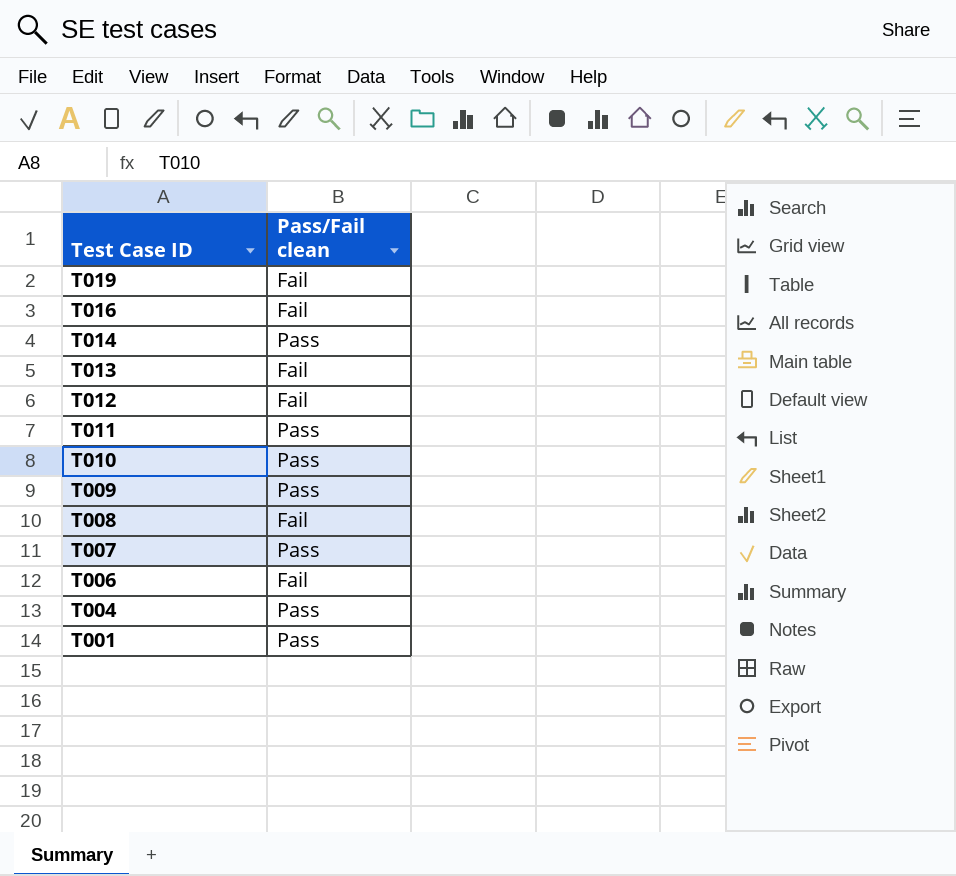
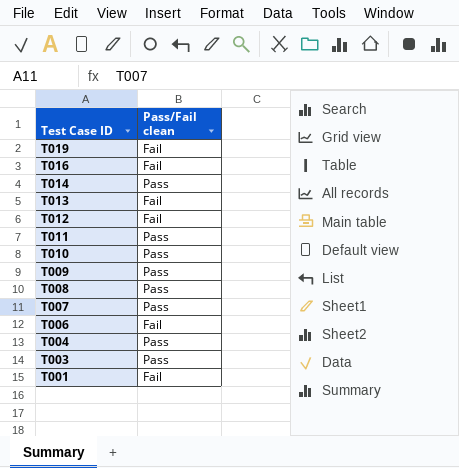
T008 | Pass/Fail clean: Fail -> Pass
row T003: none -> Pass
T001 | Pass/Fail clean: Pass -> Fail

